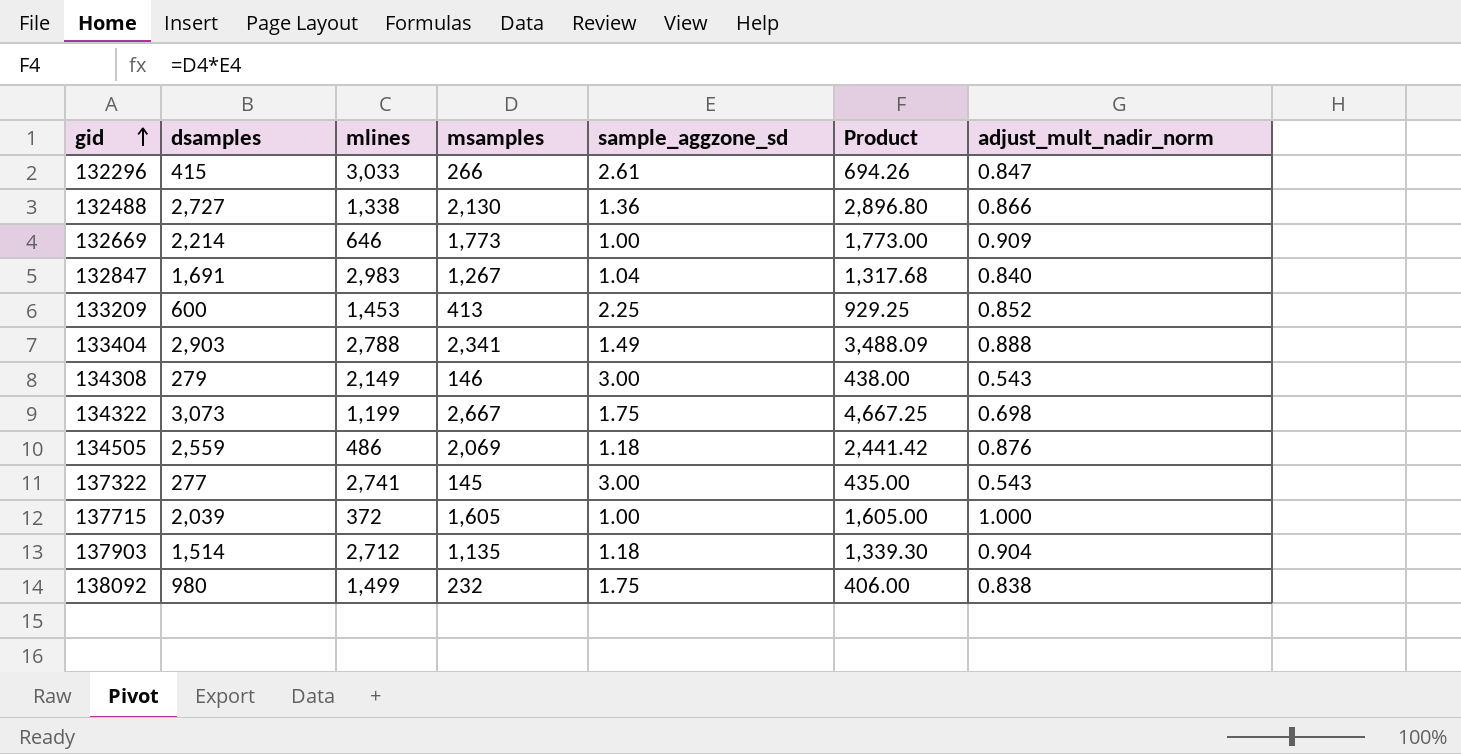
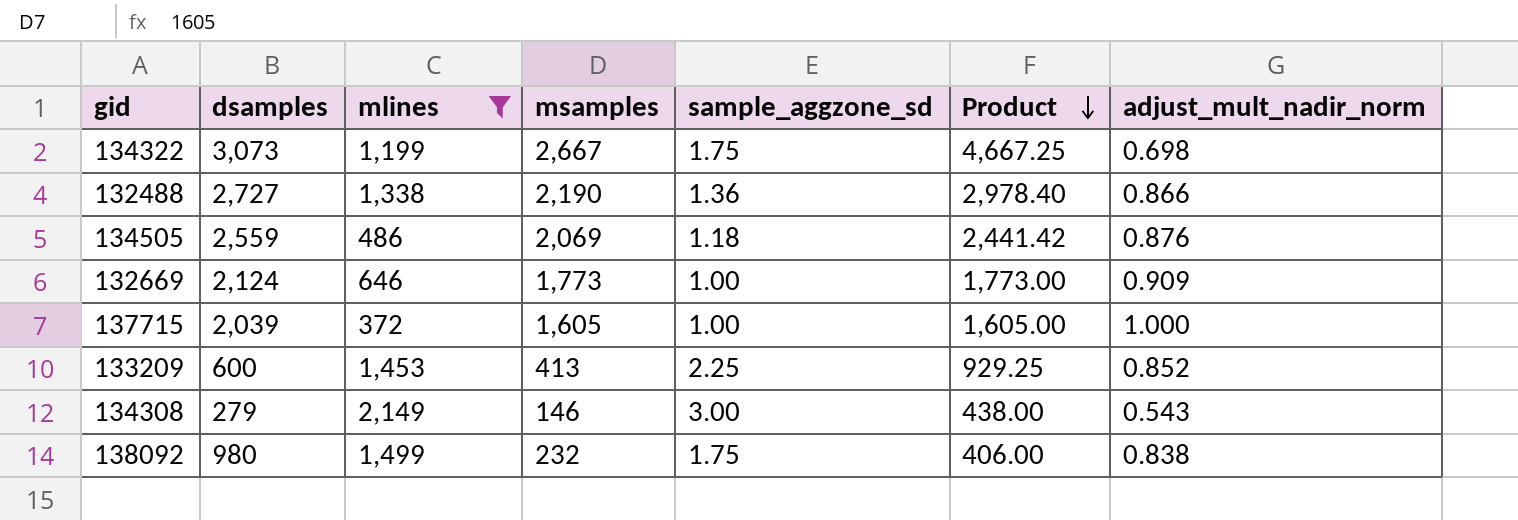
filter: none -> mlines <= 2,149
row order: gid ascending -> Product descending
132488 | msamples: 2,130 -> 2,190
132488 | Product: 2,896.80 -> 2,978.40
132669 | dsamples: 2,214 -> 2,124

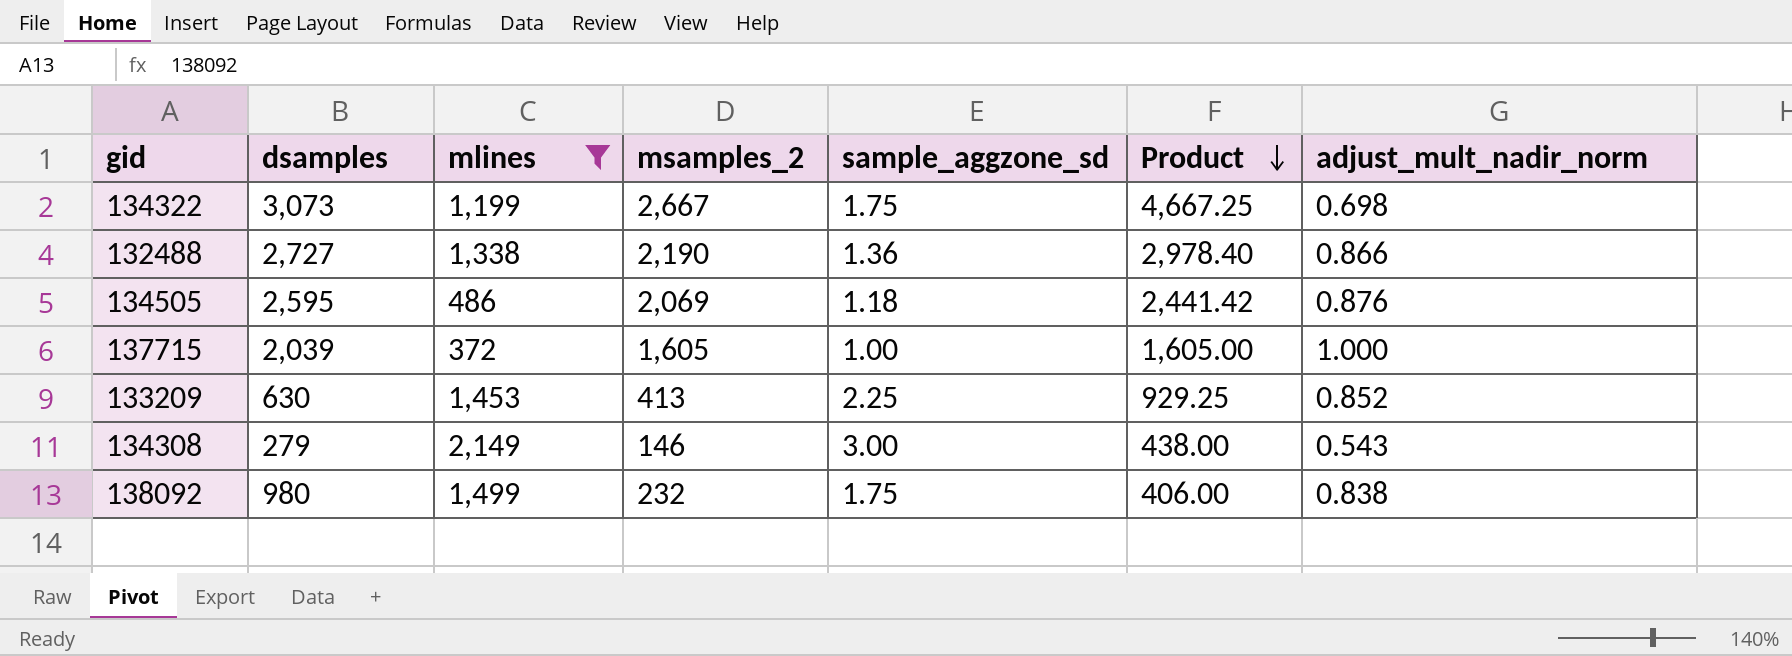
column name: msamples -> msamples_2
row 132669: 2,124 | 646 | 1,773 | 1.00 | 1,773.00 | 0.909 -> none
134505 | dsamples: 2,559 -> 2,595
133209 | dsamples: 600 -> 630

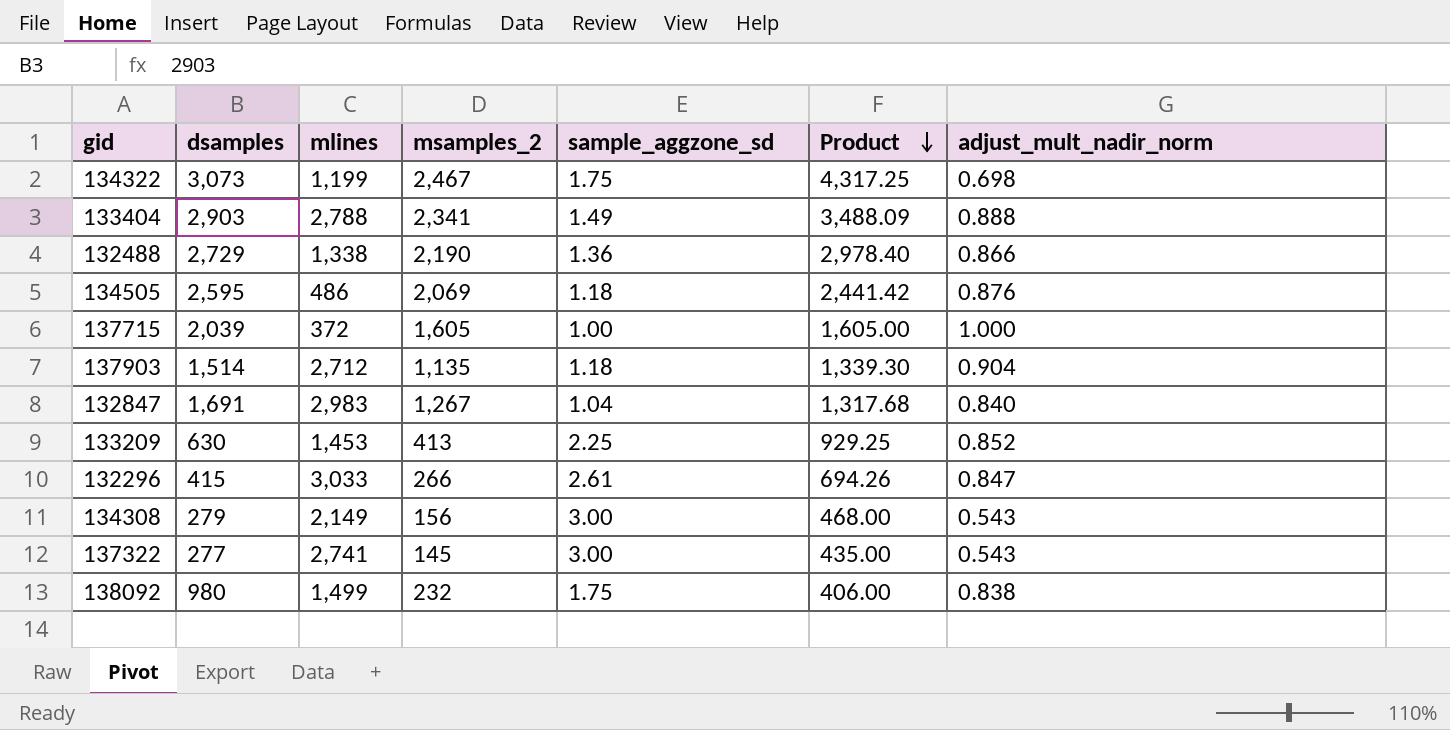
filter: mlines <= 2,149 -> none
134322 | msamples_2: 2,667 -> 2,467
134322 | Product: 4,667.25 -> 4,317.25
132488 | dsamples: 2,727 -> 2,729
134308 | msamples_2: 146 -> 156
134308 | Product: 438.00 -> 468.00

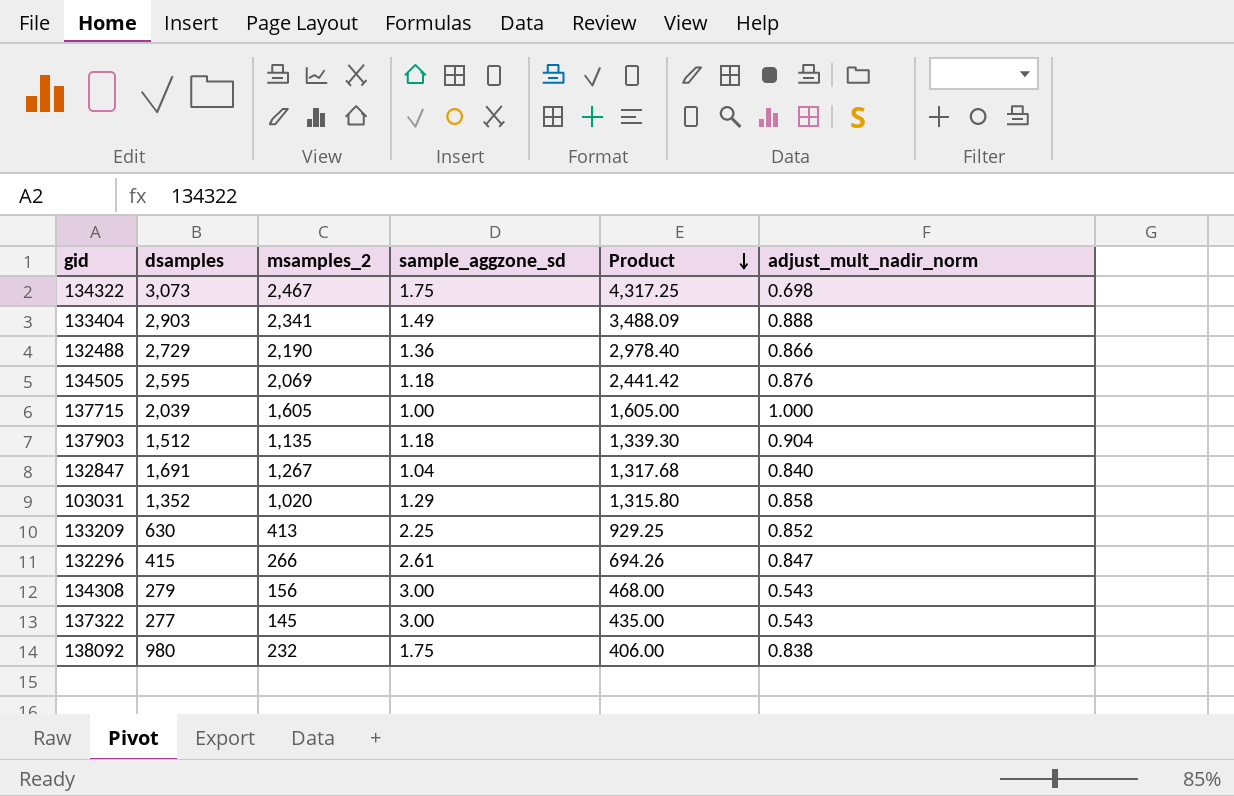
column mlines | position: 3 -> none
137903 | dsamples: 1,514 -> 1,512
row 103031: none -> 1,352 | 1,020 | 1.29 | 1,315.80 | 0.858

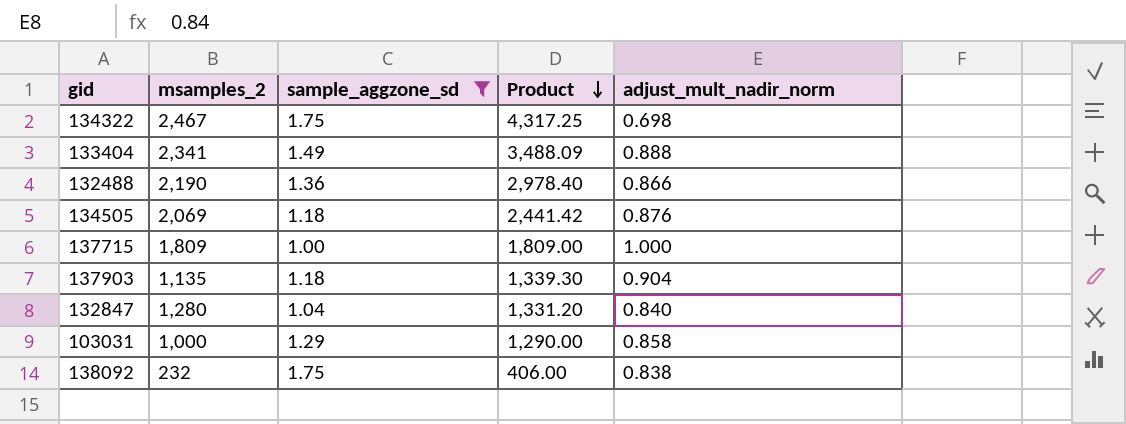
filter: none -> sample_aggzone_sd <= 1.75
column dsamples | position: 2 -> none
137715 | msamples_2: 1,605 -> 1,809
137715 | Product: 1,605.00 -> 1,809.00
132847 | msamples_2: 1,267 -> 1,280
132847 | Product: 1,317.68 -> 1,331.20
103031 | msamples_2: 1,020 -> 1,000
103031 | Product: 1,315.80 -> 1,290.00

